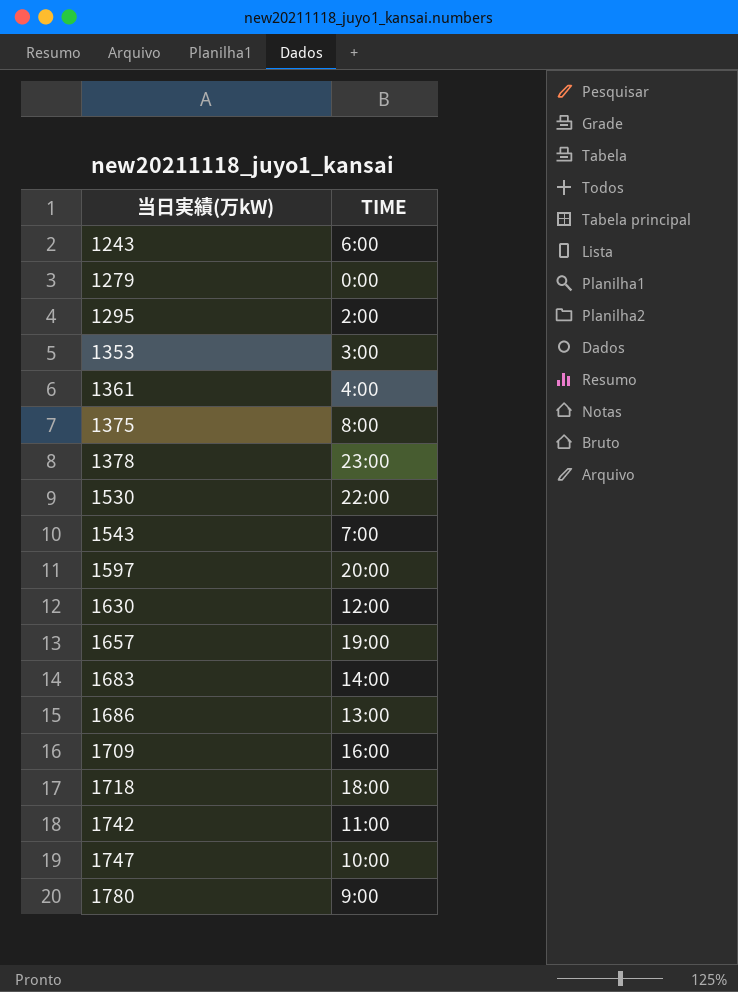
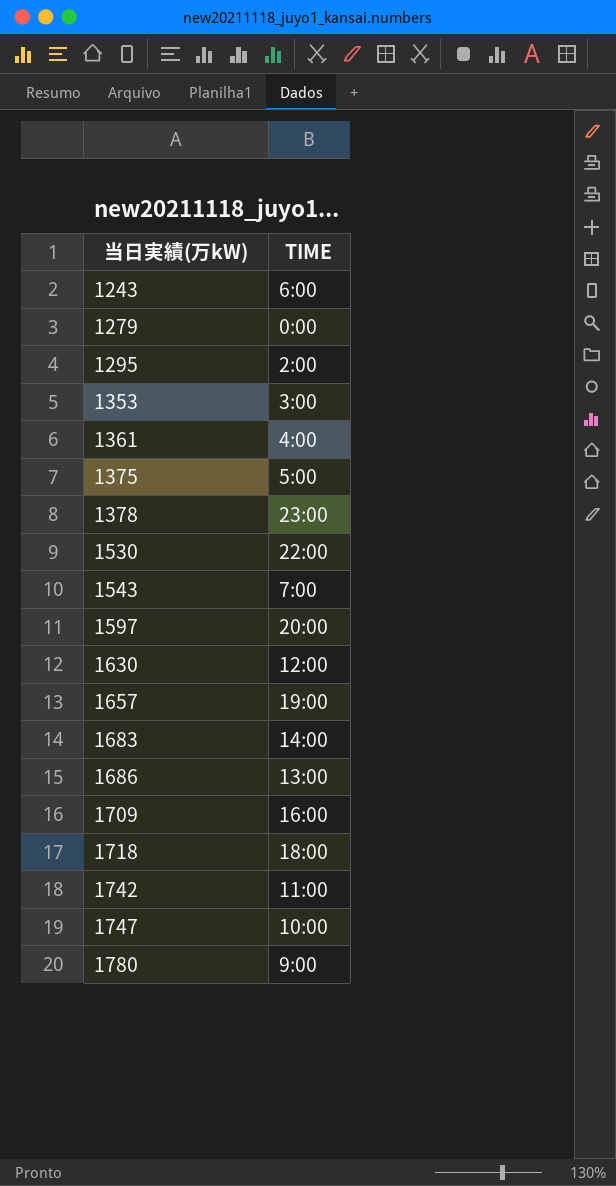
1375 | TIME: 8:00 -> 5:00

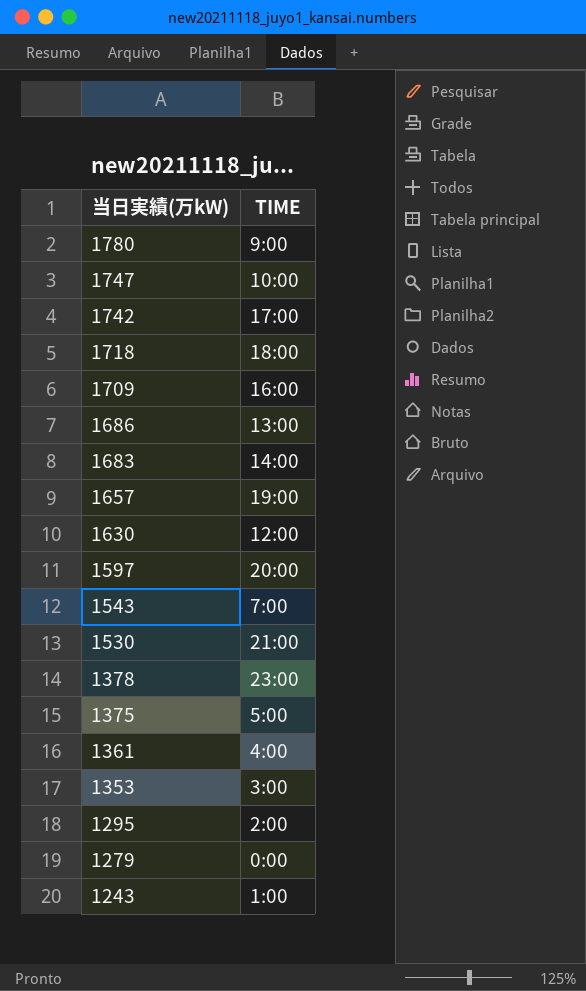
row order: 当日実績(万kW) ascending -> 当日実績(万kW) descending
1742 | TIME: 11:00 -> 17:00
1530 | TIME: 22:00 -> 21:00
1243 | TIME: 6:00 -> 1:00

